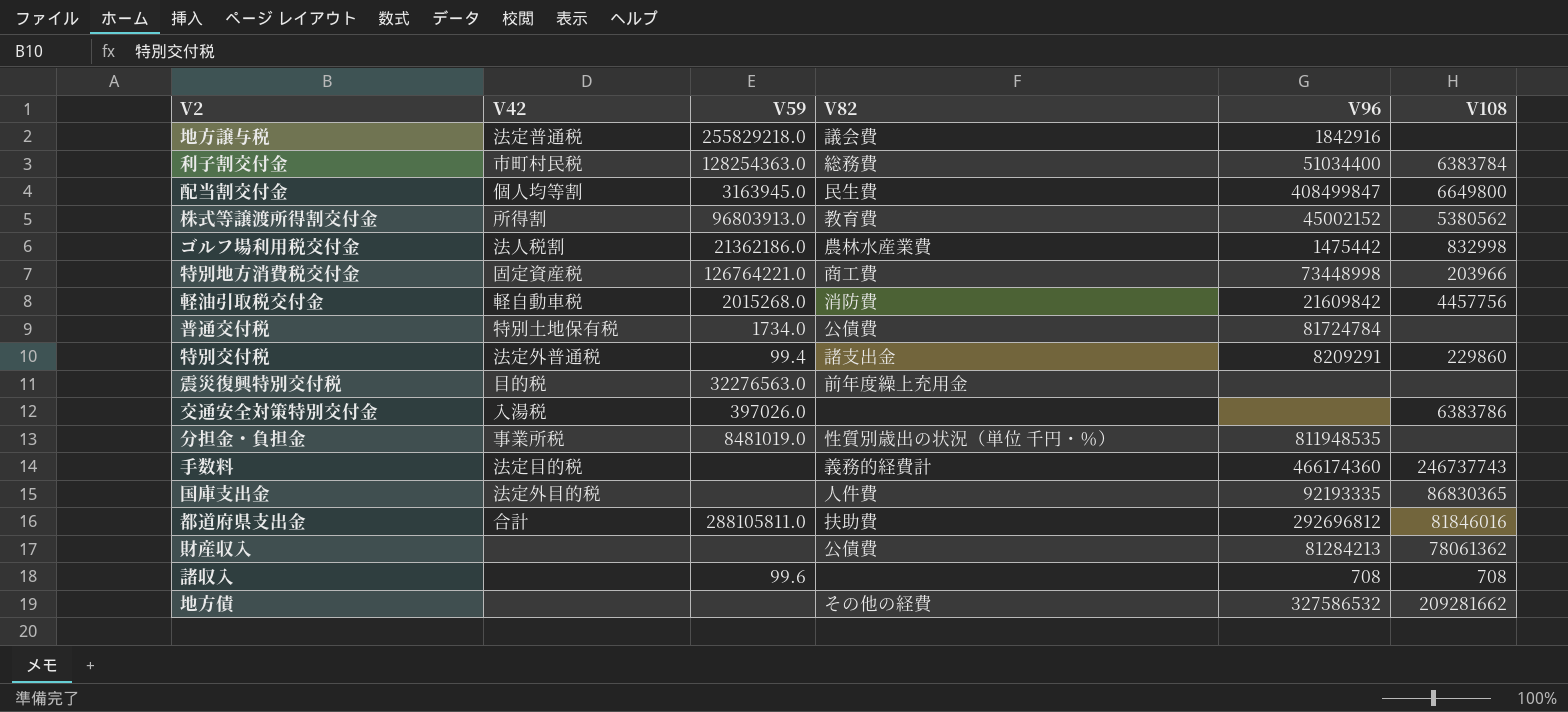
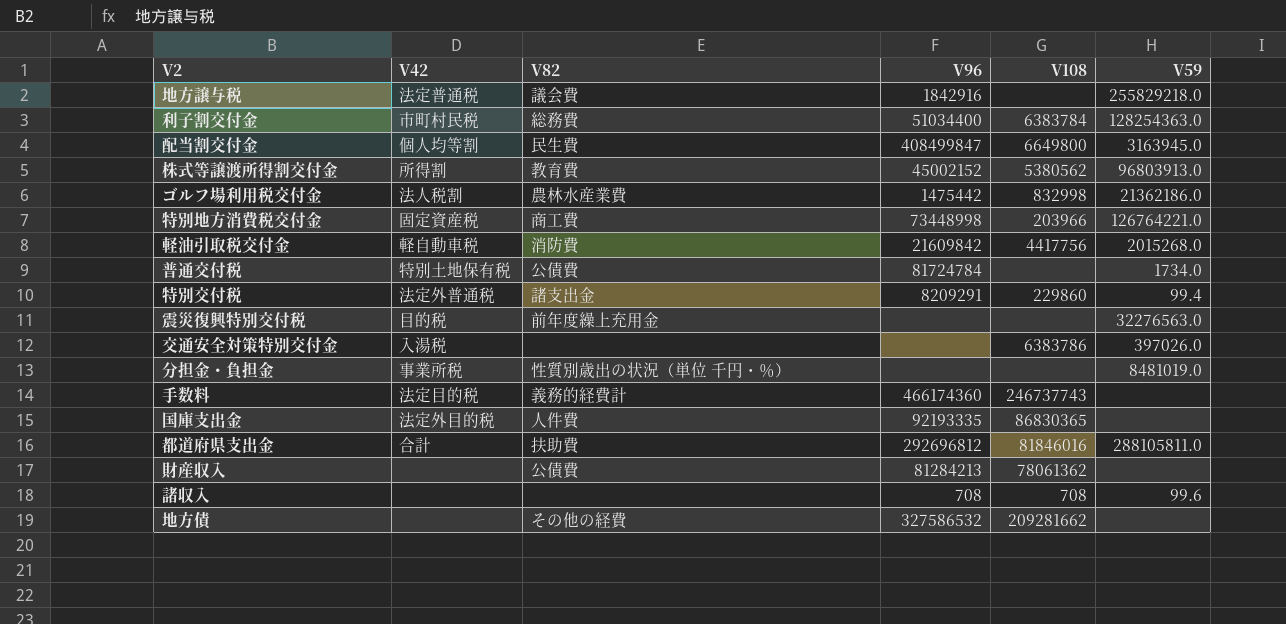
column V59 | position: 3 -> 6
軽油引取税交付金 | V108: 4457756 -> 4417756
分担金・負担金 | V96: 811948535 -> none

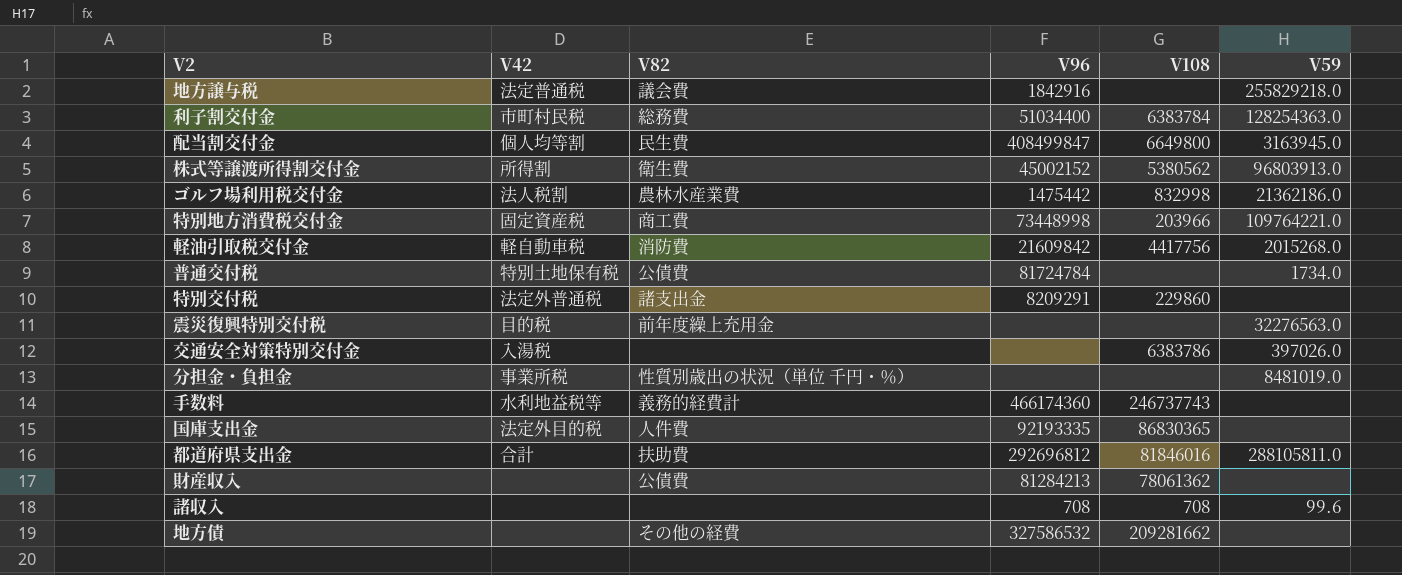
株式等譲渡所得割交付金 | V82: 教育費 -> 衛生費
特別地方消費税交付金 | V59: 126764221.0 -> 109764221.0
特別交付税 | V59: 99.4 -> none
手数料 | V42: 法定目的税 -> 水利地益税等

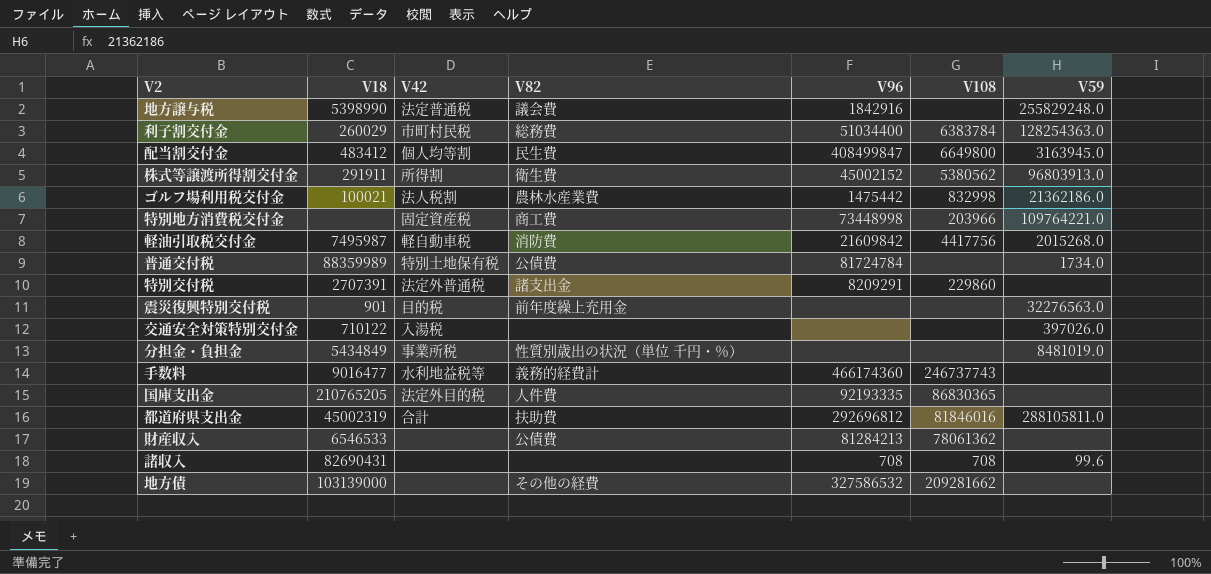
column V18 | position: none -> 2
地方譲与税 | V59: 255829218.0 -> 255829248.0
交通安全対策特別交付金 | V108: 6383786 -> none

